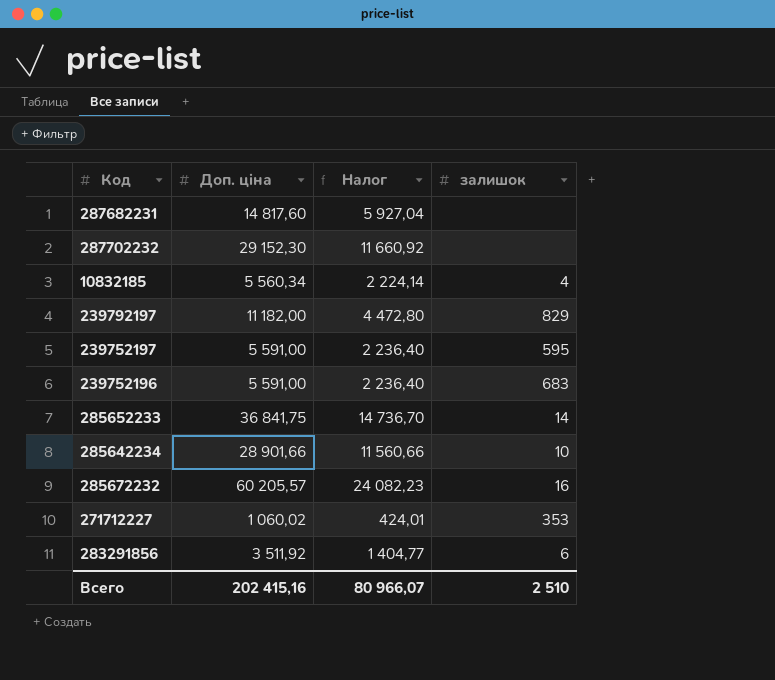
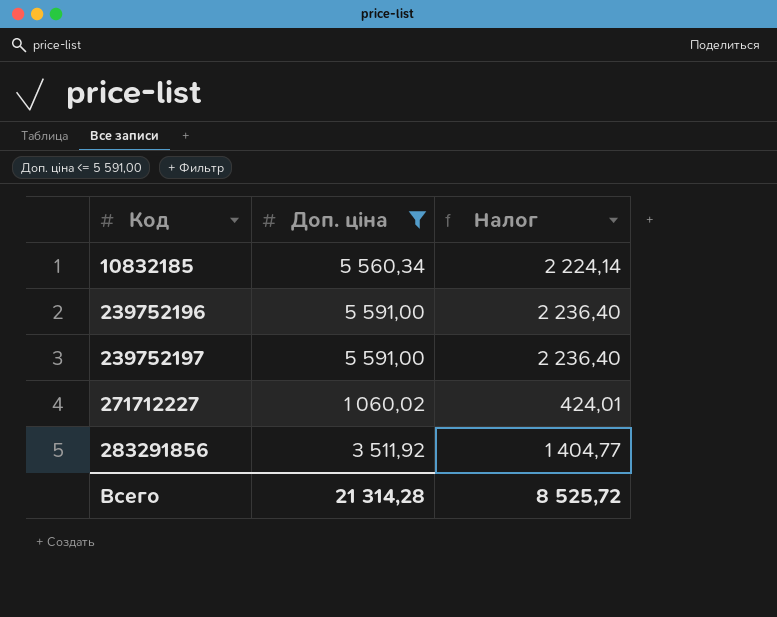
filter: none -> Доп. ціна <= 5 591,00
row order: none -> Код ascending
column залишок | position: 4 -> none
Всего | Доп. ціна: 202 415,16 -> 21 314,28
Всего | Налог: 80 966,07 -> 8 525,72

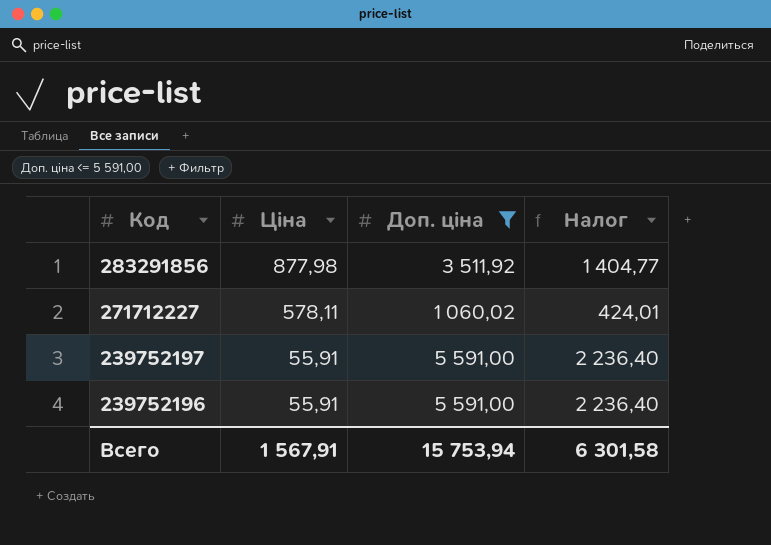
row order: Код ascending -> Код descending
column Ціна | position: none -> 2
row 10832185: 5 560,34 | 2 224,14 -> none
Всего | Доп. ціна: 21 314,28 -> 15 753,94
Всего | Налог: 8 525,72 -> 6 301,58

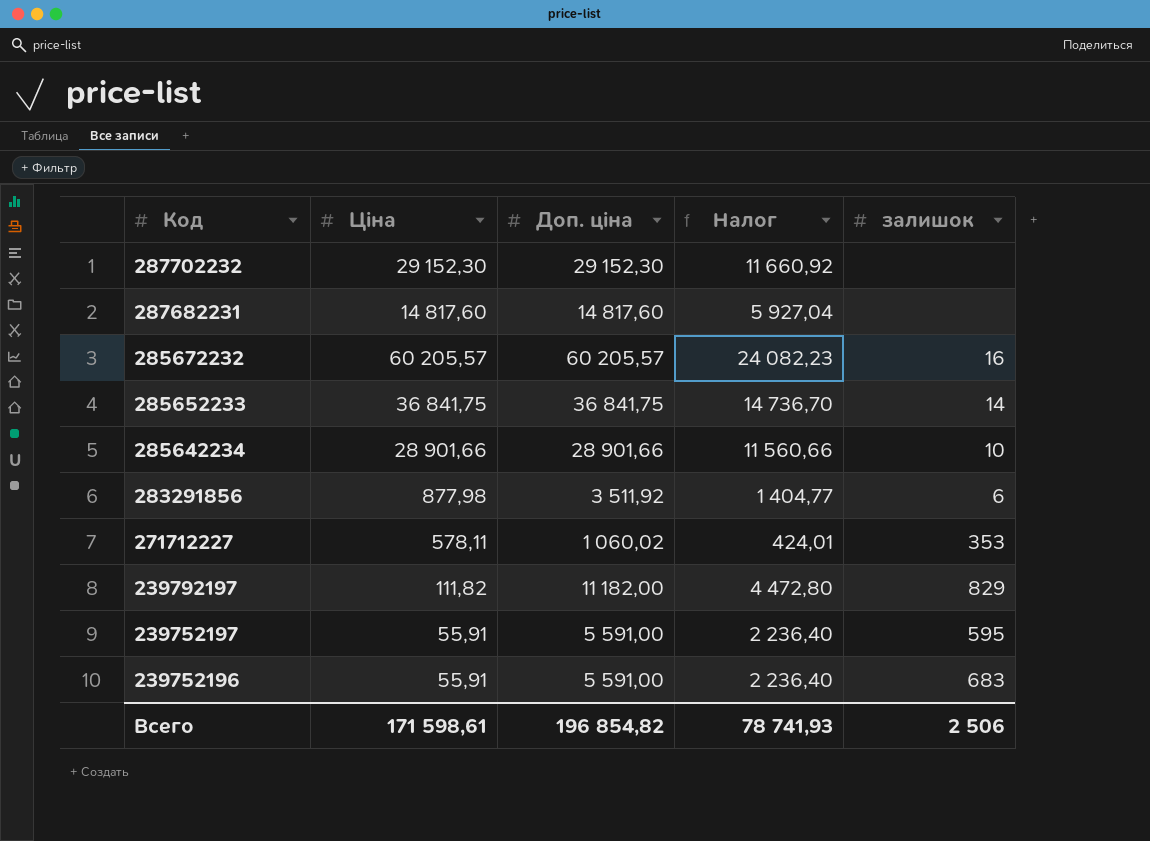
filter: Доп. ціна <= 5 591,00 -> none
column залишок | position: none -> 5
Всего | Ціна: 1 567,91 -> 171 598,61
Всего | Доп. ціна: 15 753,94 -> 196 854,82
Всего | Налог: 6 301,58 -> 78 741,93

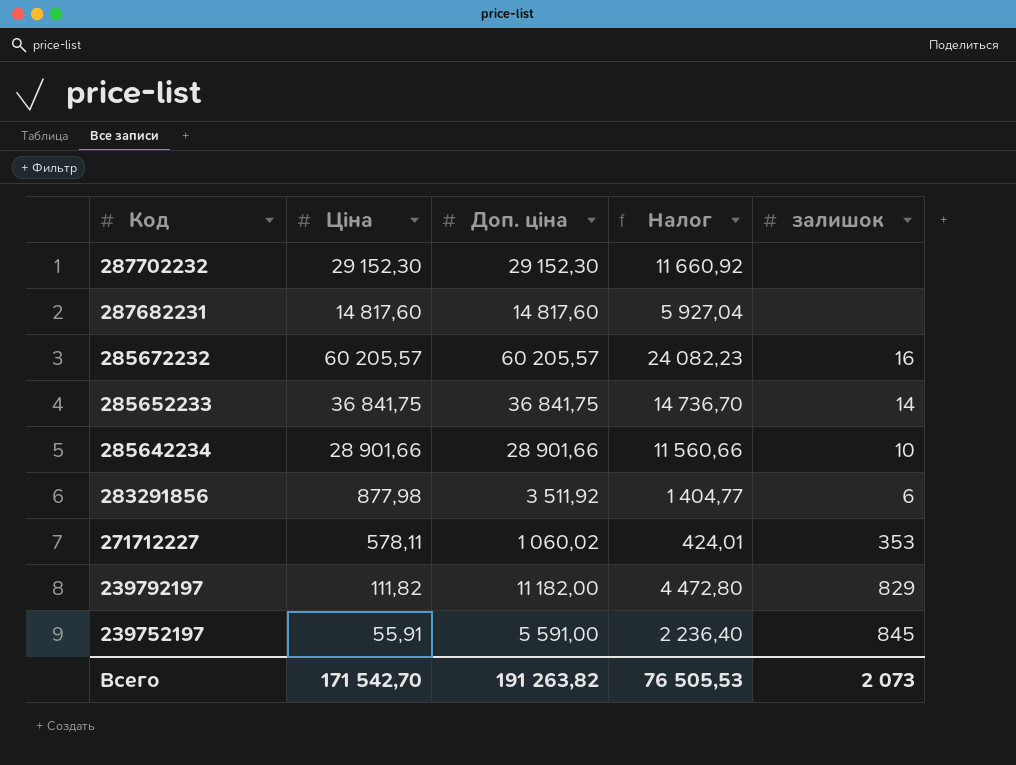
row 239752196: 55,91 | 5 591,00 | 2 236,40 | 683 -> none
239752197 | залишок: 595 -> 845
Всего | Ціна: 171 598,61 -> 171 542,70
Всего | Доп. ціна: 196 854,82 -> 191 263,82
Всего | Налог: 78 741,93 -> 76 505,53
Всего | залишок: 2 506 -> 2 073

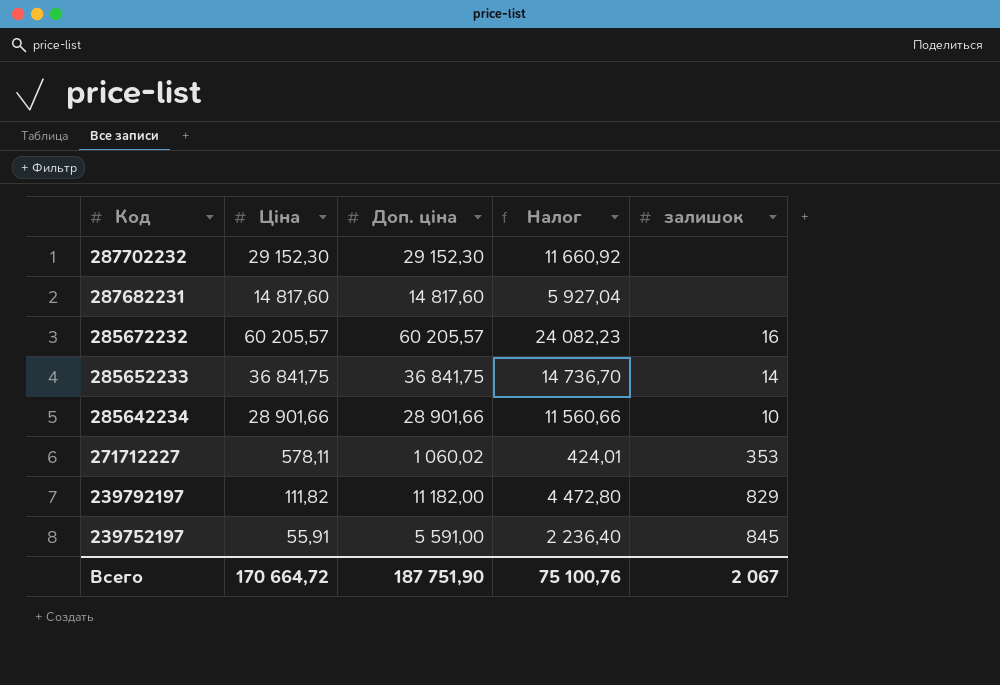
row 283291856: 877,98 | 3 511,92 | 1 404,77 | 6 -> none
Всего | Ціна: 171 542,70 -> 170 664,72
Всего | Доп. ціна: 191 263,82 -> 187 751,90
Всего | Налог: 76 505,53 -> 75 100,76
Всего | залишок: 2 073 -> 2 067

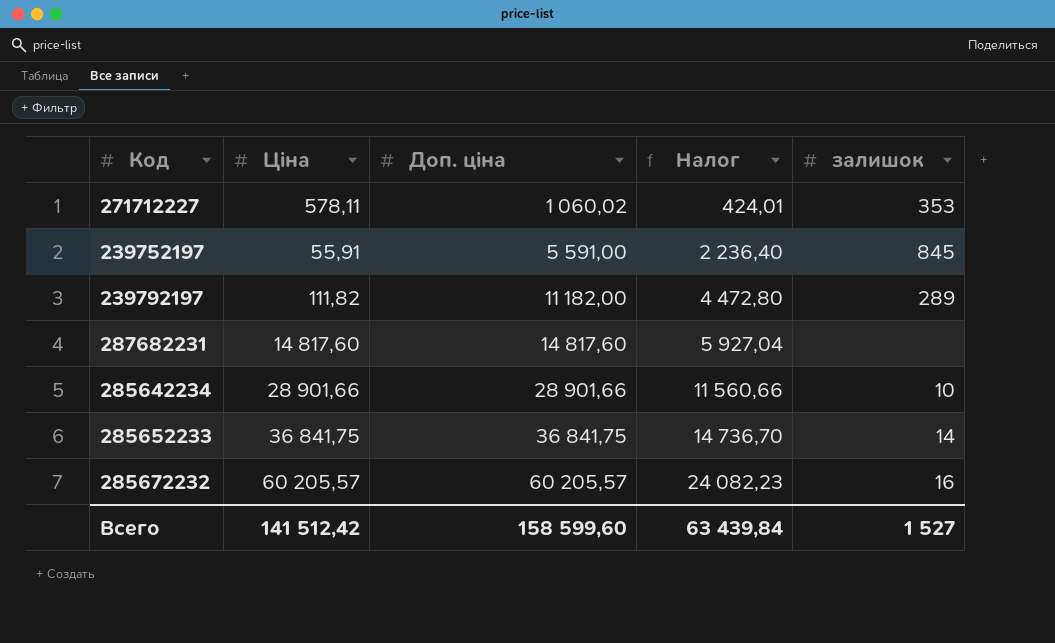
row order: Код descending -> Доп. ціна ascending
row 287702232: 29 152,30 | 29 152,30 | 11 660,92 | none -> none
239792197 | залишок: 829 -> 289
Всего | Ціна: 170 664,72 -> 141 512,42
Всего | Доп. ціна: 187 751,90 -> 158 599,60
Всего | Налог: 75 100,76 -> 63 439,84
Всего | залишок: 2 067 -> 1 527

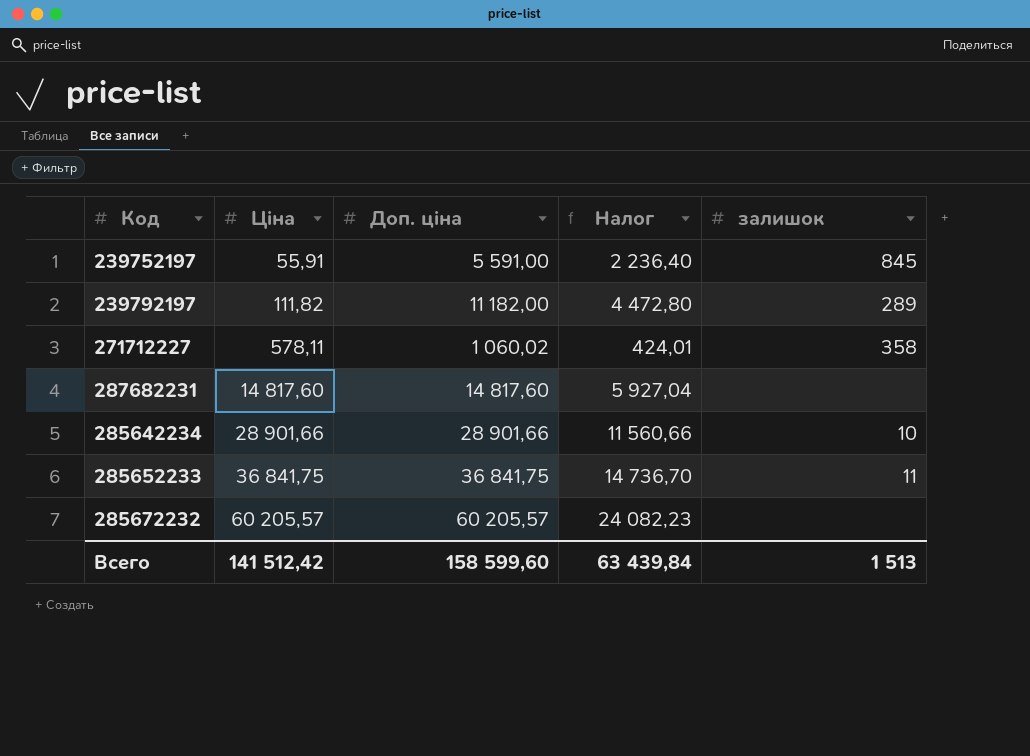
row order: Доп. ціна ascending -> Ціна ascending
271712227 | залишок: 353 -> 358
285652233 | залишок: 14 -> 11
285672232 | залишок: 16 -> none
Всего | залишок: 1 527 -> 1 513

